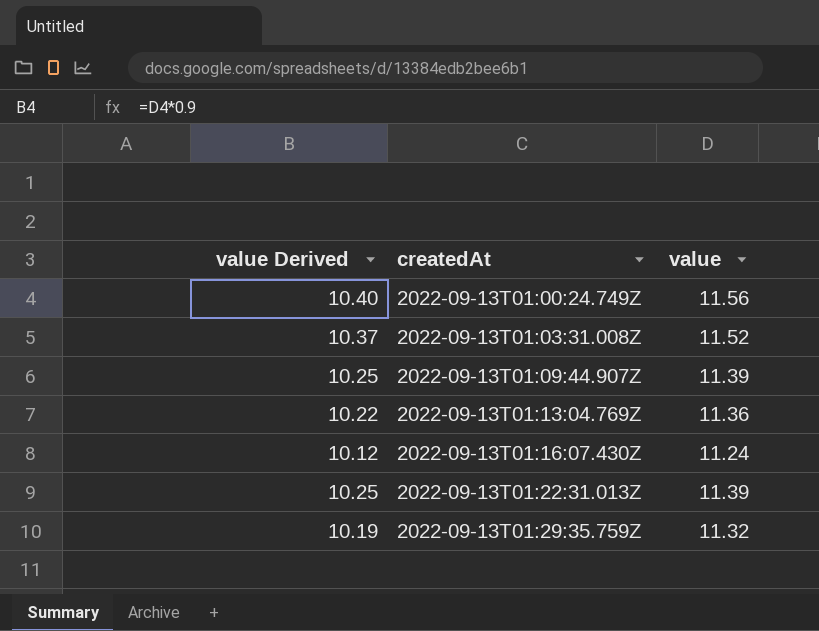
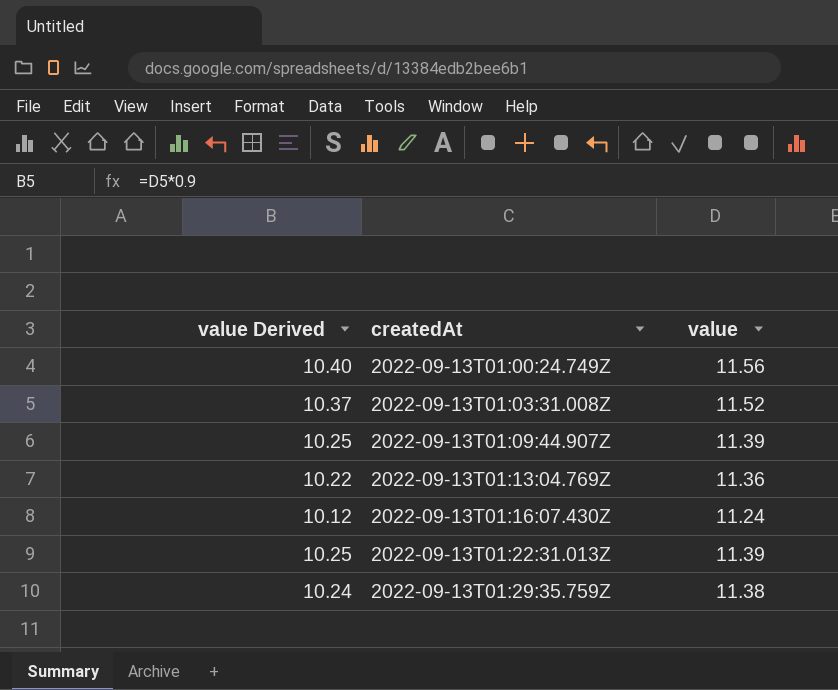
2022-09-13T01:29:35.759Z | value Derived: 10.19 -> 10.24
2022-09-13T01:29:35.759Z | value: 11.32 -> 11.38

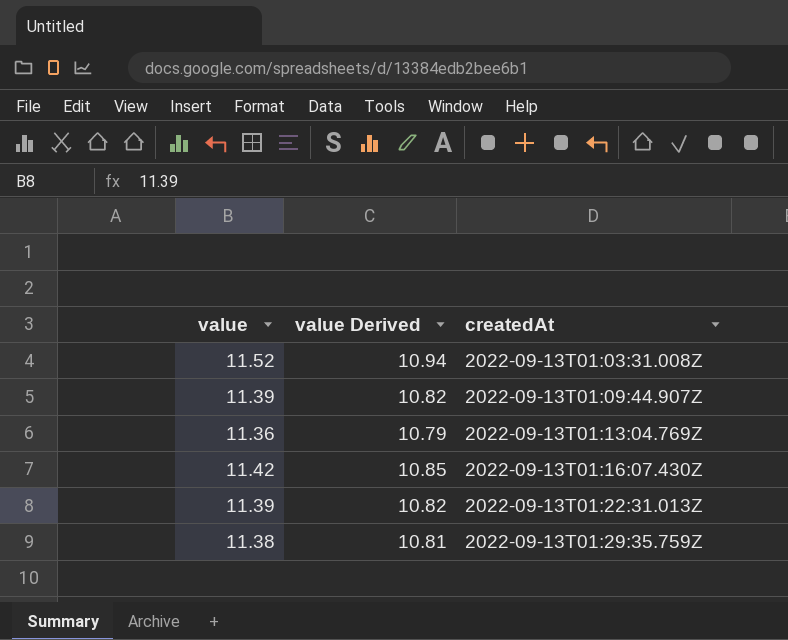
column value | position: 3 -> 1
column value Derived | formula: [value] * 0.9 -> [value] * 0.95
row 2022-09-13T01:00:24.749Z: 10.40 | 11.56 -> none
2022-09-13T01:16:07.430Z | value: 11.24 -> 11.42

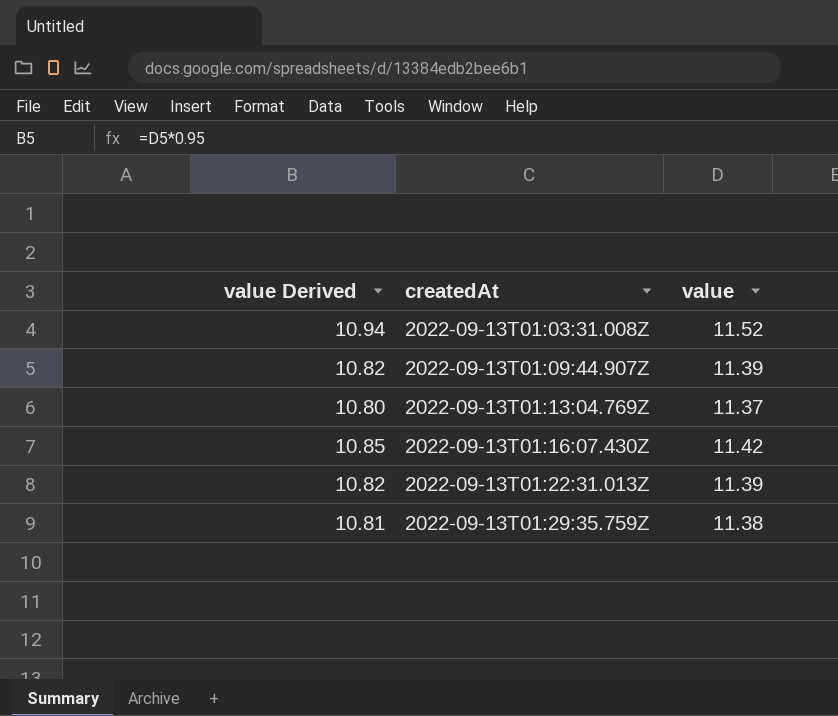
column value | position: 1 -> 3
2022-09-13T01:13:04.769Z | value Derived: 10.79 -> 10.80
2022-09-13T01:13:04.769Z | value: 11.36 -> 11.37

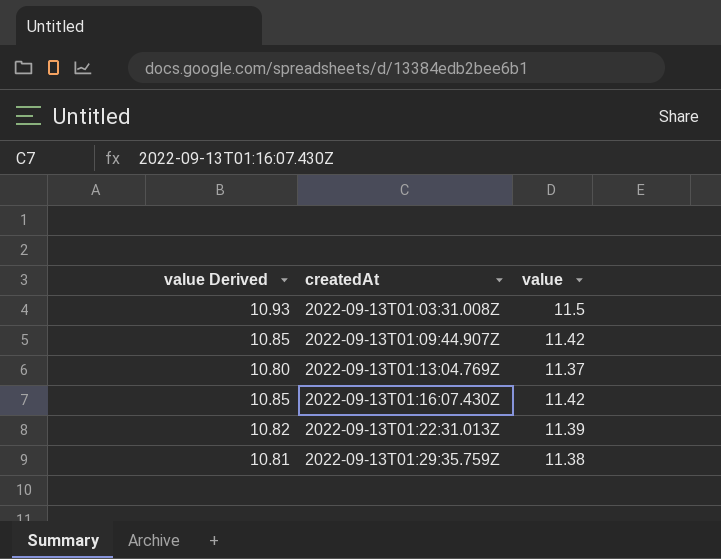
2022-09-13T01:03:31.008Z | value Derived: 10.94 -> 10.93
2022-09-13T01:03:31.008Z | value: 11.52 -> 11.5
2022-09-13T01:09:44.907Z | value Derived: 10.82 -> 10.85
2022-09-13T01:09:44.907Z | value: 11.39 -> 11.42

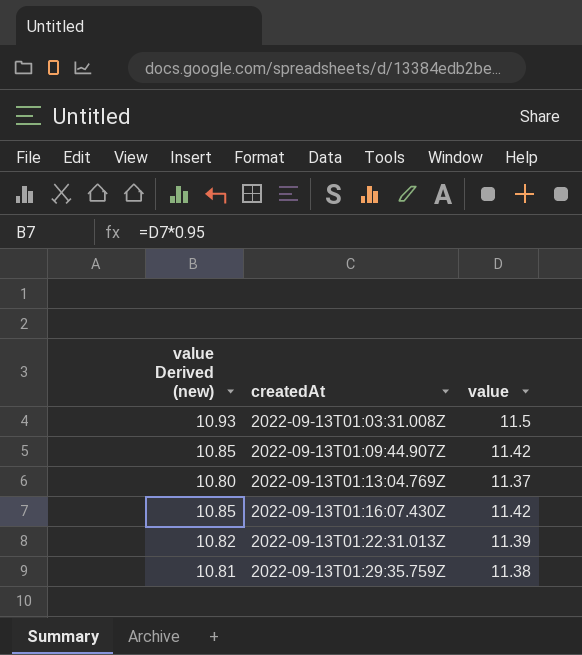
column name: value Derived -> value Derived (new)

